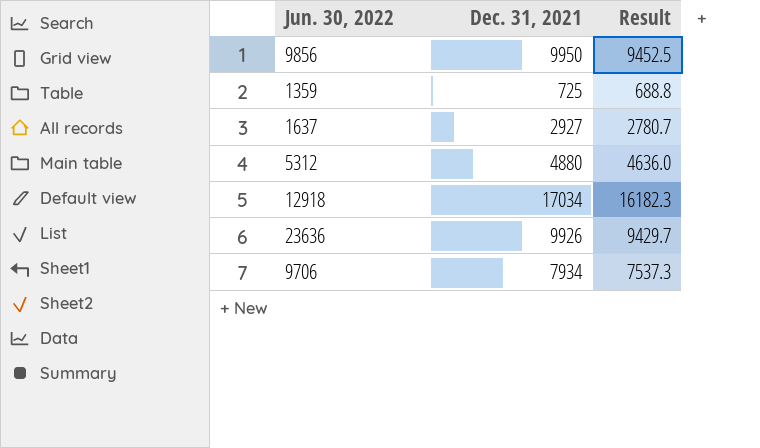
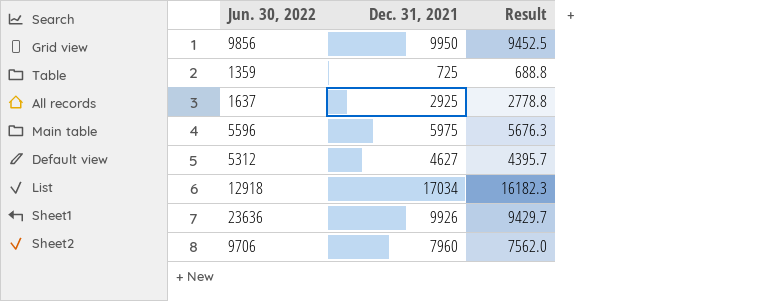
1637 | Dec. 31, 2021: 2927 -> 2925
1637 | Result: 2780.7 -> 2778.8
row 5596: none -> 5975 | 5676.3
5312 | Dec. 31, 2021: 4880 -> 4627
5312 | Result: 4636.0 -> 4395.7
9706 | Dec. 31, 2021: 7934 -> 7960
9706 | Result: 7537.3 -> 7562.0

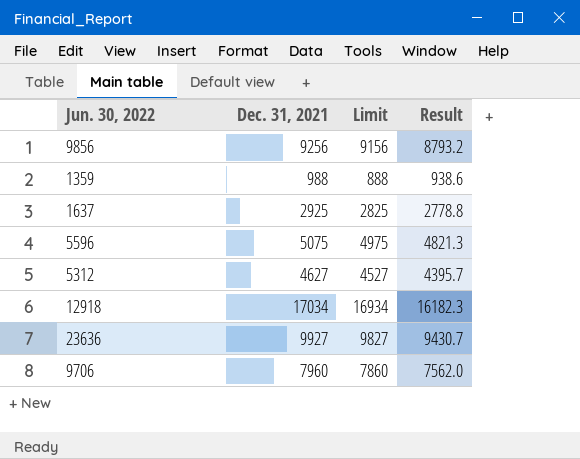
column Limit | formula: none -> [Dec. 31, 2021] - 100
9856 | Dec. 31, 2021: 9950 -> 9256
9856 | Result: 9452.5 -> 8793.2
1359 | Dec. 31, 2021: 725 -> 988
1359 | Result: 688.8 -> 938.6
5596 | Dec. 31, 2021: 5975 -> 5075
5596 | Result: 5676.3 -> 4821.3
23636 | Dec. 31, 2021: 9926 -> 9927
23636 | Result: 9429.7 -> 9430.7

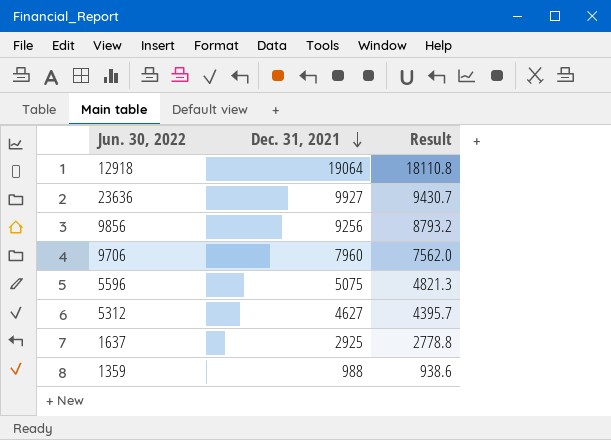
row order: none -> Dec. 31, 2021 descending
column Limit | formula: [Dec. 31, 2021] - 100 -> none
12918 | Dec. 31, 2021: 17034 -> 19064
12918 | Result: 16182.3 -> 18110.8

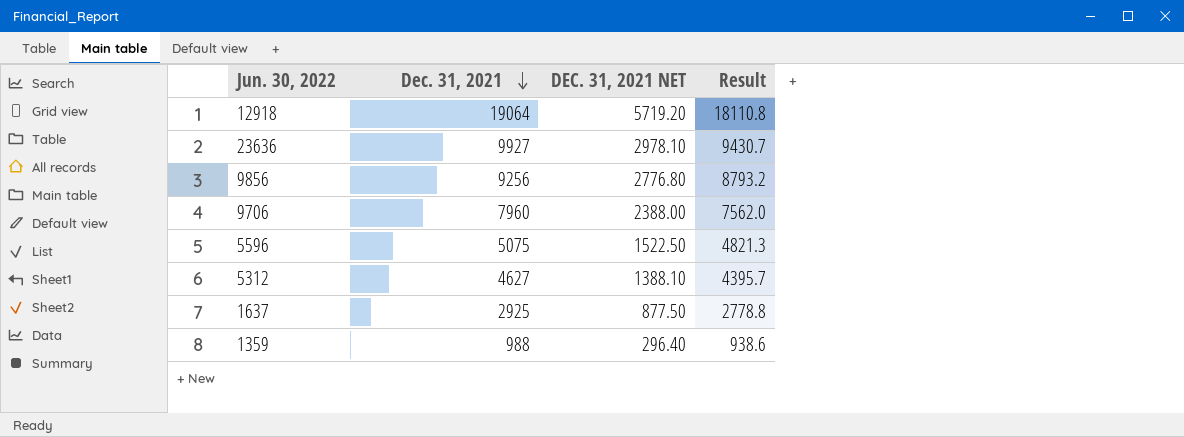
column DEC. 31, 2021 NET | formula: none -> [Dec. 31, 2021] * 0.3

